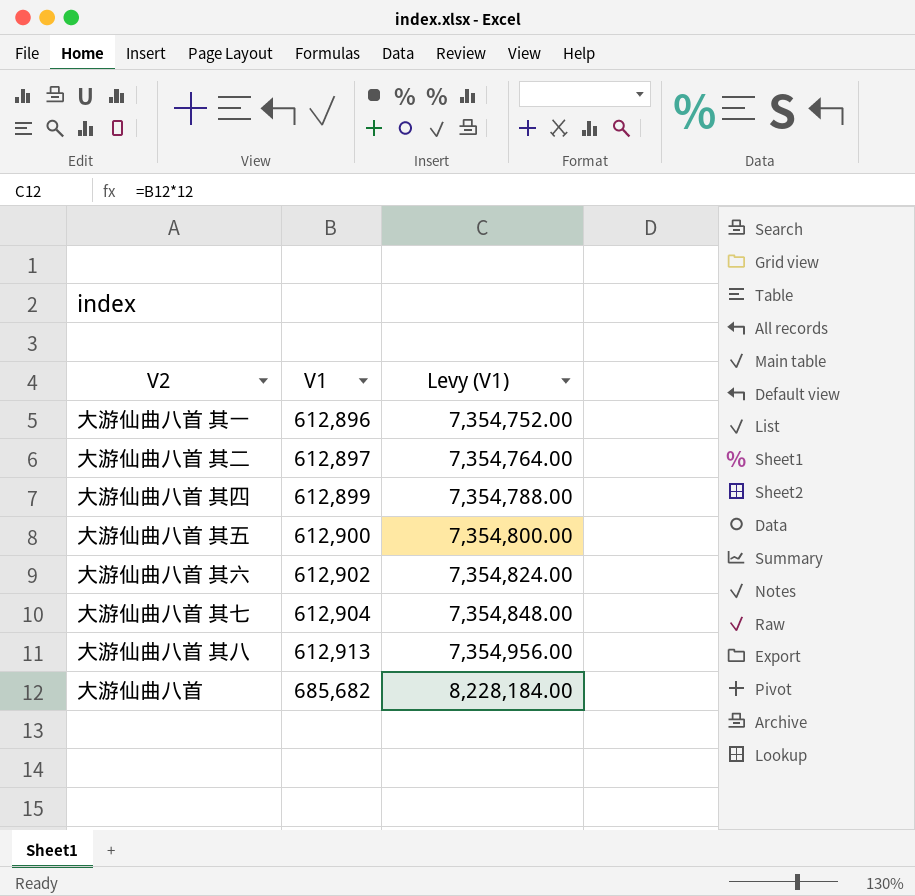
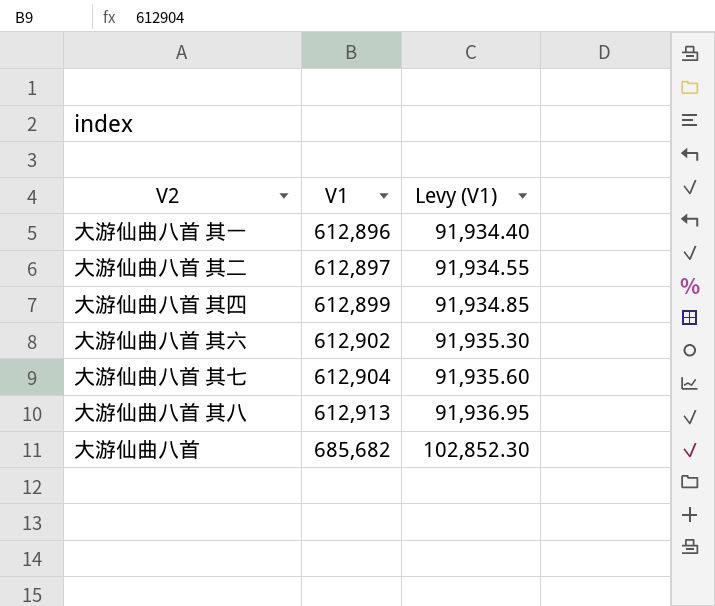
column Levy (V1) | formula: [V1] * 12 -> [V1] * 0.15
row 大游仙曲八首 其五: 612,900 | 7,354,800.00 -> none

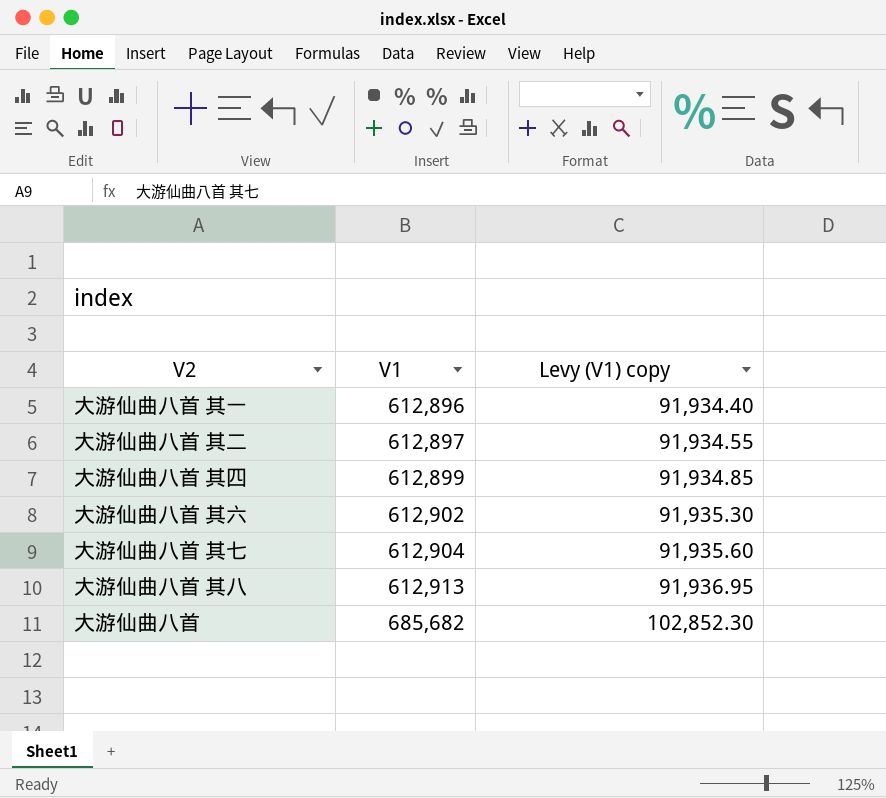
column name: Levy (V1) -> Levy (V1) copy

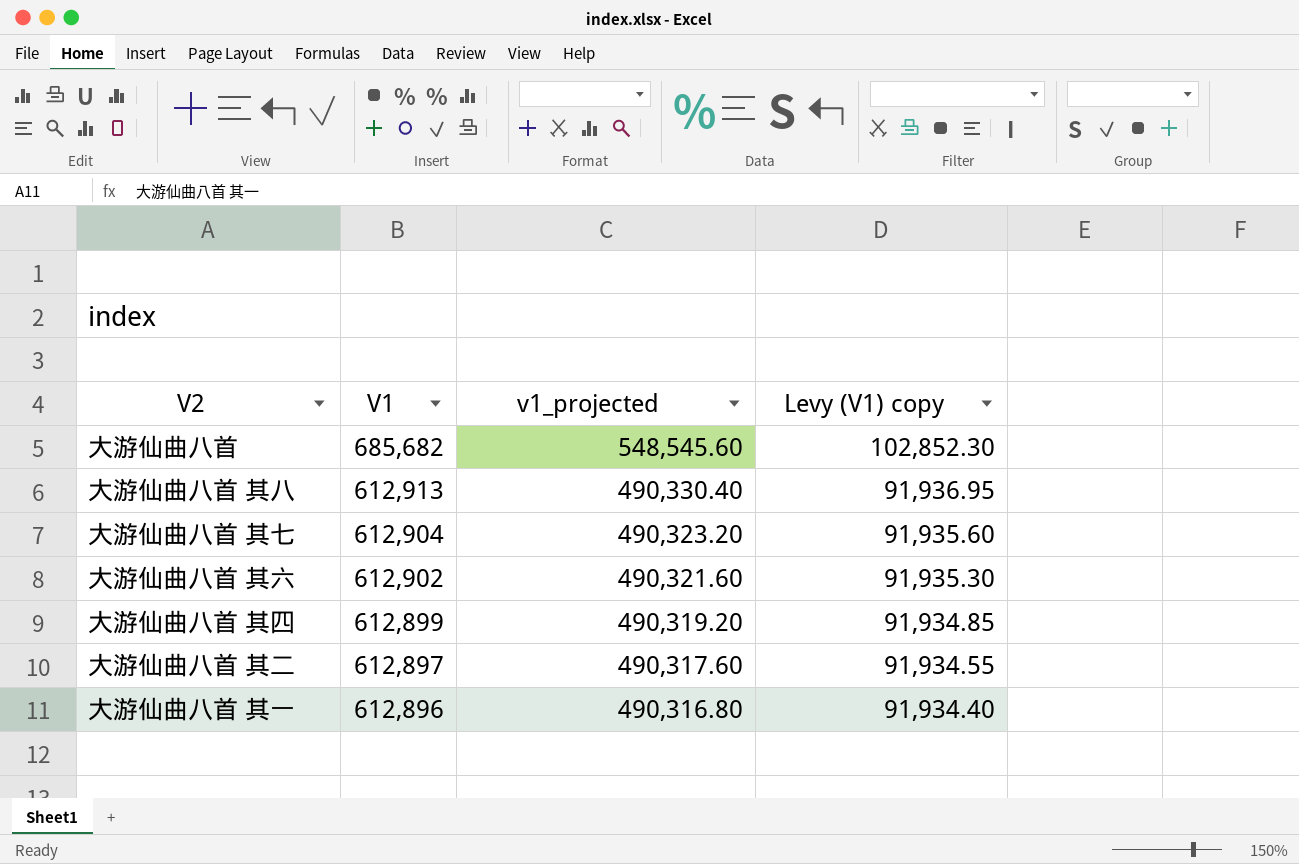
row order: V1 ascending -> V1 descending
column v1_projected | formula: none -> [V1] * 0.8

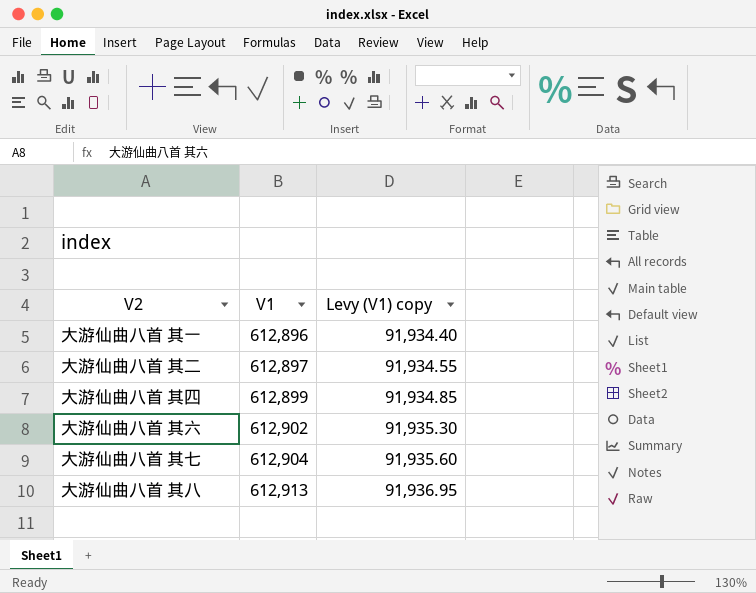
row order: V1 descending -> V1 ascending
column v1_projected | formula: [V1] * 0.8 -> none
row 大游仙曲八首: 685,682 | 548,545.60 | 102,852.30 -> none

